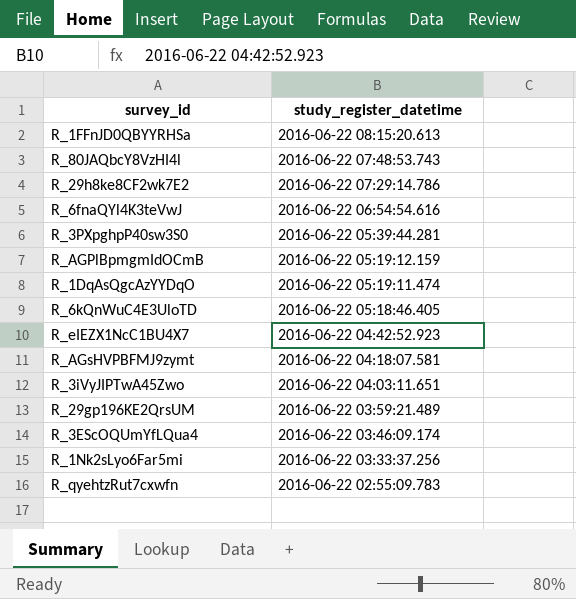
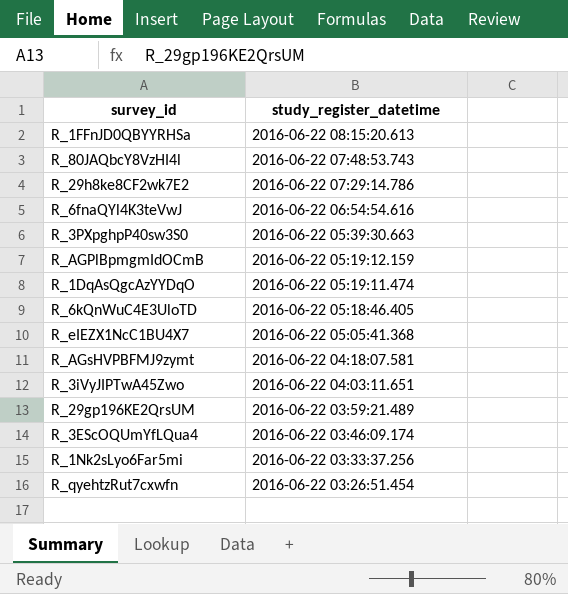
R_3PXpghpP40sw3S0 | study_register_datetime: 2016-06-22 05:39:44.281 -> 2016-06-22 05:39:30.663
R_eIEZX1NcC1BU4X7 | study_register_datetime: 2016-06-22 04:42:52.923 -> 2016-06-22 05:05:41.368
R_qyehtzRut7cxwfn | study_register_datetime: 2016-06-22 02:55:09.783 -> 2016-06-22 03:26:51.454

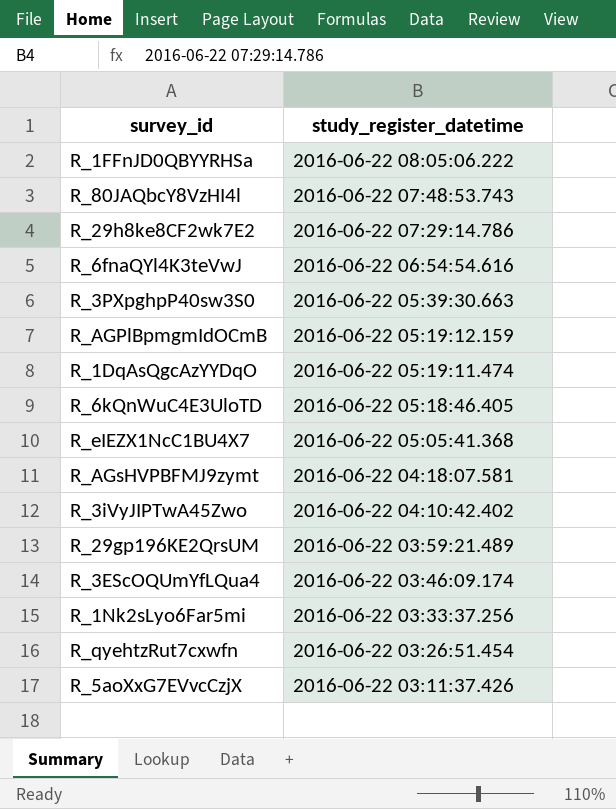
R_1FFnJD0QBYYRHSa | study_register_datetime: 2016-06-22 08:15:20.613 -> 2016-06-22 08:05:06.222
R_3iVyJIPTwA45Zwo | study_register_datetime: 2016-06-22 04:03:11.651 -> 2016-06-22 04:10:42.402
row R_5aoXxG7EVvcCzjX: none -> 2016-06-22 03:11:37.426

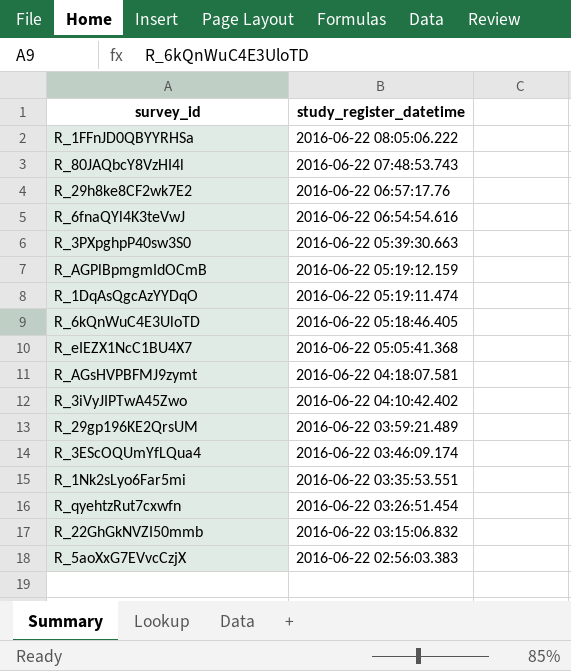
R_29h8ke8CF2wk7E2 | study_register_datetime: 2016-06-22 07:29:14.786 -> 2016-06-22 06:57:17.76
R_1Nk2sLyo6Far5mi | study_register_datetime: 2016-06-22 03:33:37.256 -> 2016-06-22 03:35:53.551
row R_22GhGkNVZI50mmb: none -> 2016-06-22 03:15:06.832
R_5aoXxG7EVvcCzjX | study_register_datetime: 2016-06-22 03:11:37.426 -> 2016-06-22 02:56:03.383

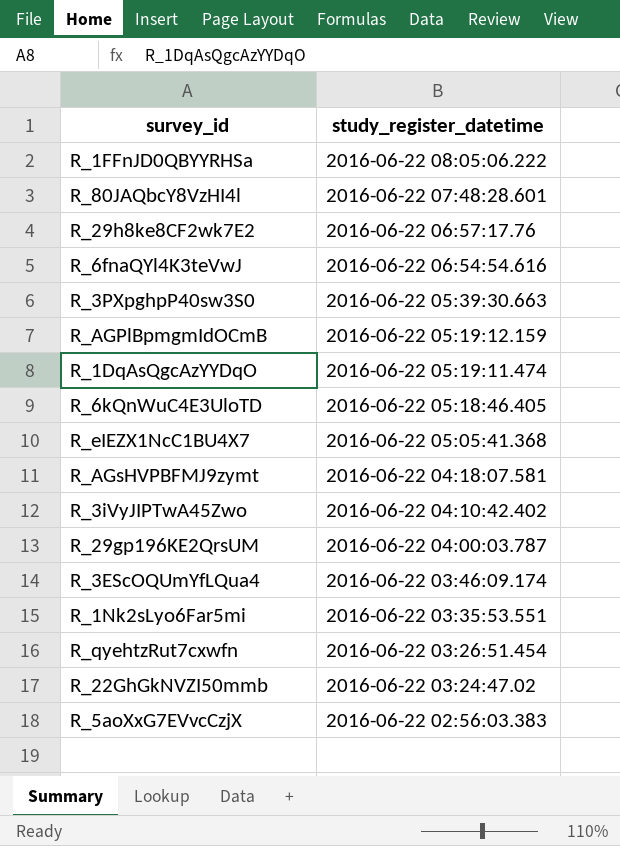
R_80JAQbcY8VzHI4l | study_register_datetime: 2016-06-22 07:48:53.743 -> 2016-06-22 07:48:28.601
R_29gp196KE2QrsUM | study_register_datetime: 2016-06-22 03:59:21.489 -> 2016-06-22 04:00:03.787
R_22GhGkNVZI50mmb | study_register_datetime: 2016-06-22 03:15:06.832 -> 2016-06-22 03:24:47.02

